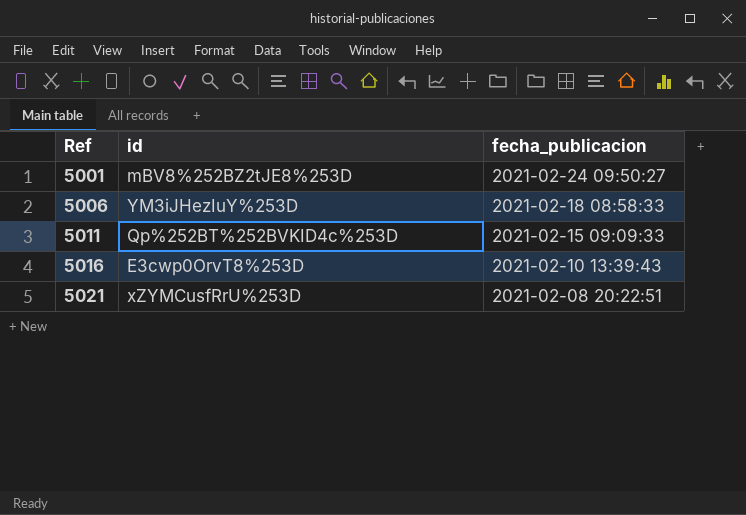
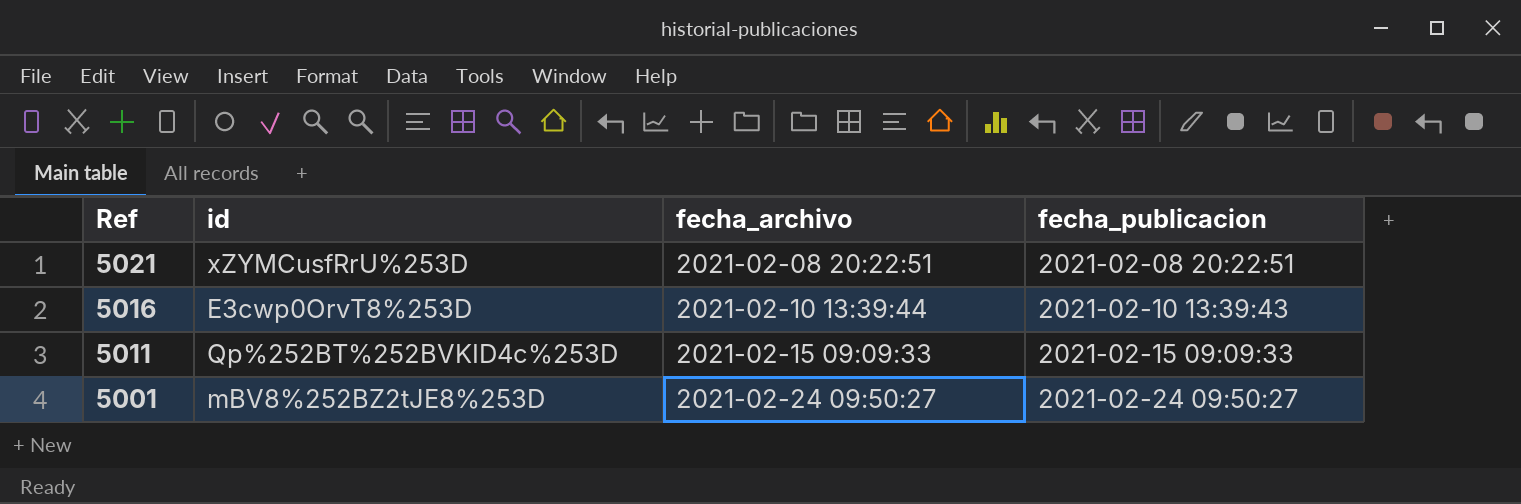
row order: Ref ascending -> Ref descending
column fecha_archivo | position: none -> 3
row 5006: YM3iJHezIuY%253D | 2021-02-18 08:58:33 -> none

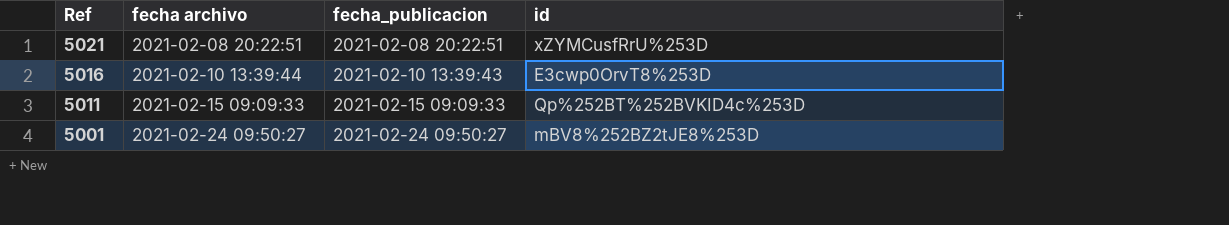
column name: fecha_archivo -> fecha archivo
column id | position: 2 -> 4

